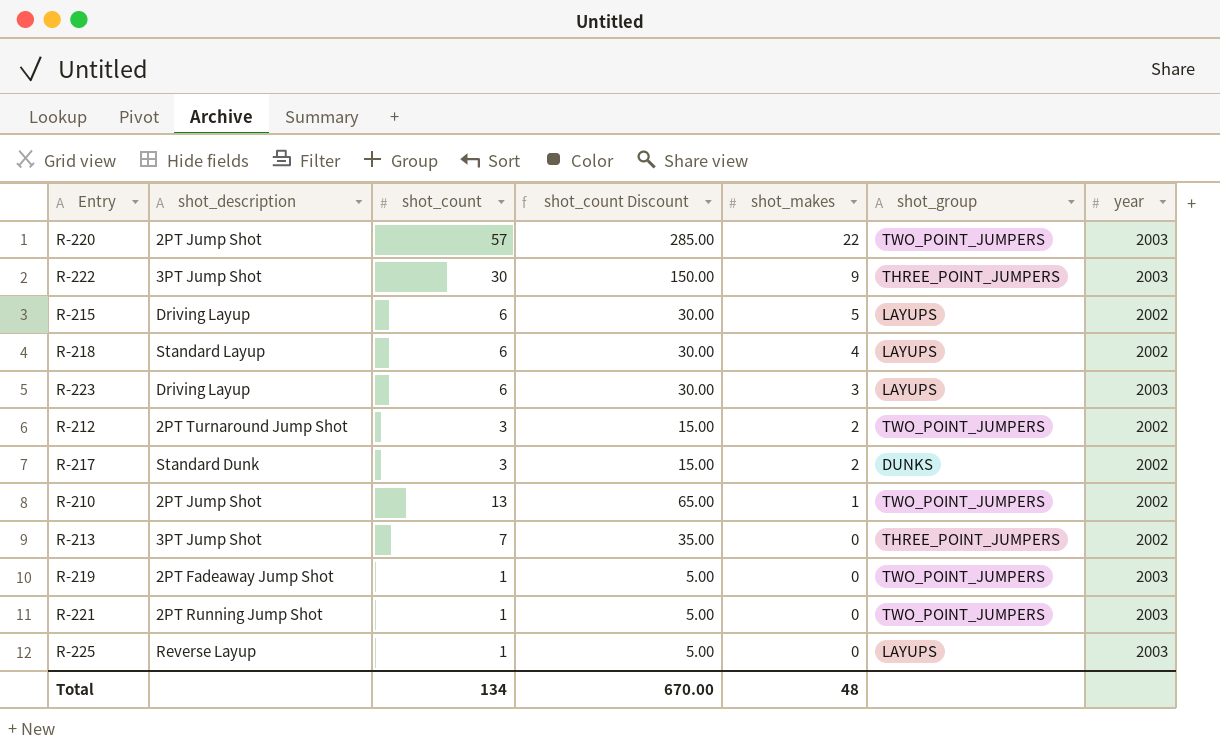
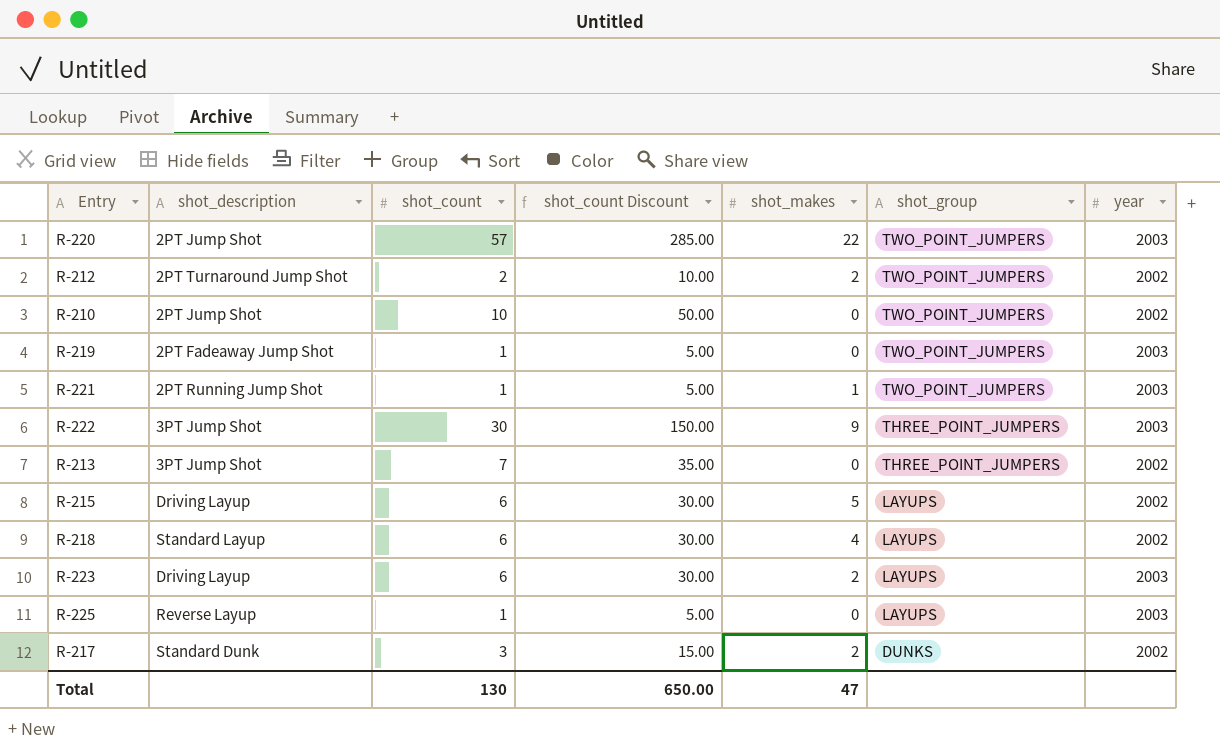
row order: shot_makes descending -> shot_group descending
R-212 | shot_count: 3 -> 2
R-212 | shot_count Discount: 15.00 -> 10.00
R-210 | shot_count: 13 -> 10
R-210 | shot_count Discount: 65.00 -> 50.00
R-210 | shot_makes: 1 -> 0
R-221 | shot_makes: 0 -> 1
R-223 | shot_makes: 3 -> 2
Total | shot_count: 134 -> 130
Total | shot_count Discount: 670.00 -> 650.00
Total | shot_makes: 48 -> 47

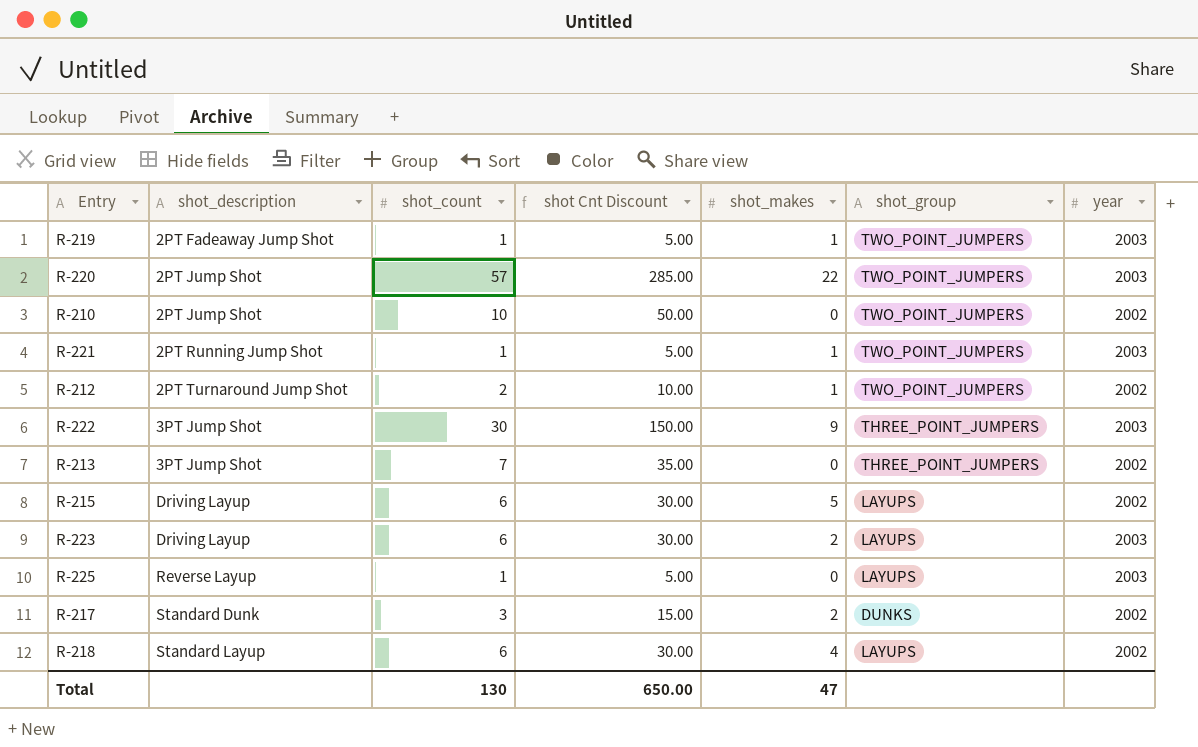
row order: shot_group descending -> shot_description ascending
column name: shot_count Discount -> shot Cnt Discount
R-219 | shot_makes: 0 -> 1
R-212 | shot_makes: 2 -> 1

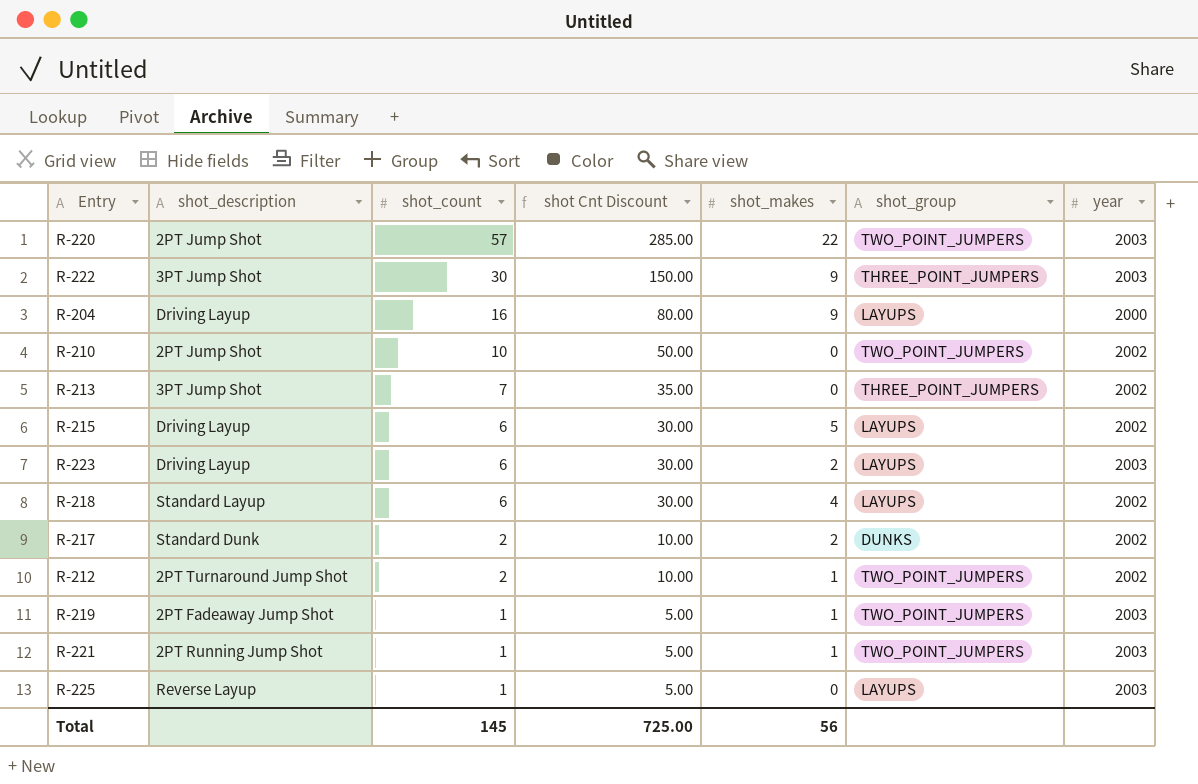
row order: shot_description ascending -> shot_count descending
row R-204: none -> Driving Layup | 16 | 80.00 | 9 | LAYUPS | 2000
R-217 | shot_count: 3 -> 2
R-217 | shot Cnt Discount: 15.00 -> 10.00
Total | shot_count: 130 -> 145
Total | shot Cnt Discount: 650.00 -> 725.00
Total | shot_makes: 47 -> 56

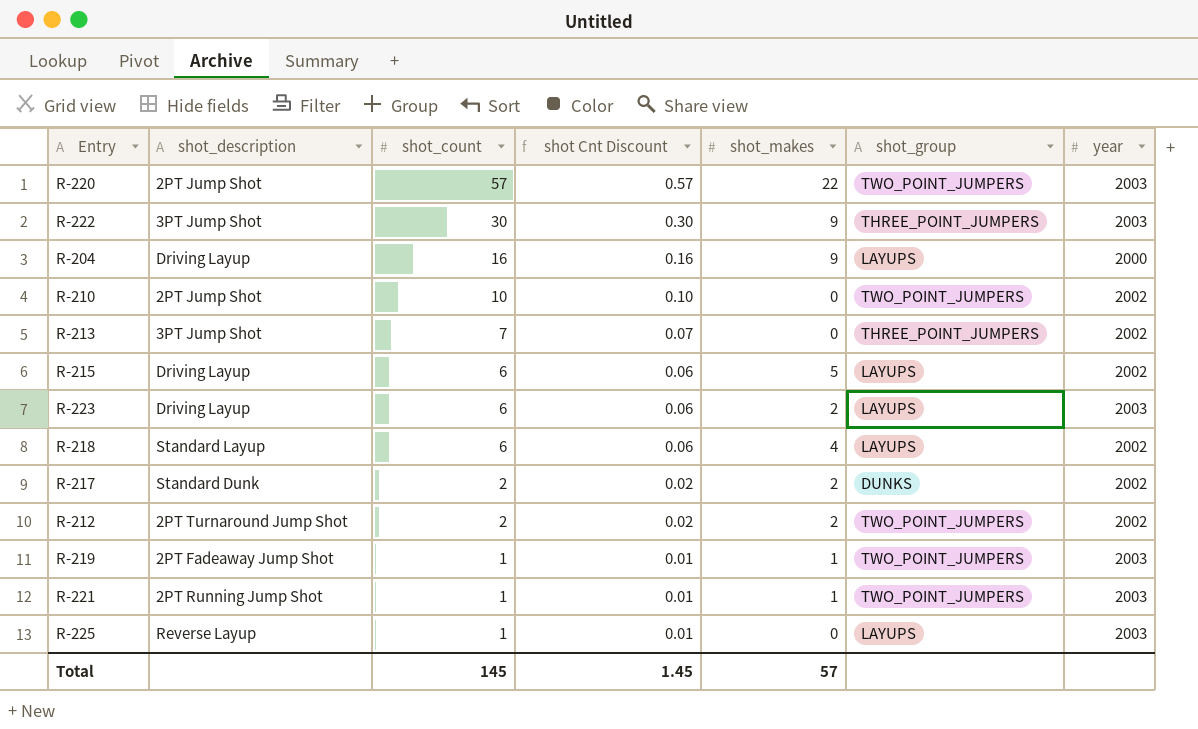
column shot Cnt Discount | formula: [shot_count] * 5 -> [shot_count] * 0.01
R-212 | shot_makes: 1 -> 2
Total | shot Cnt Discount: 725.00 -> 1.45
Total | shot_makes: 56 -> 57

